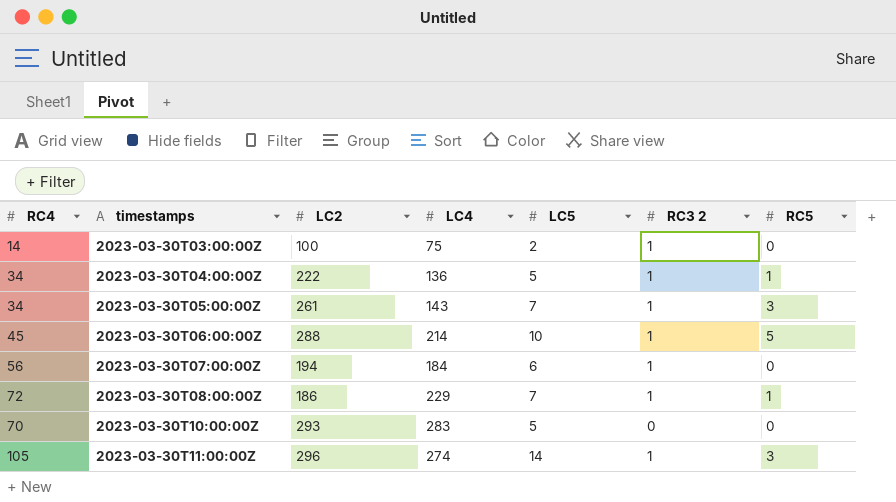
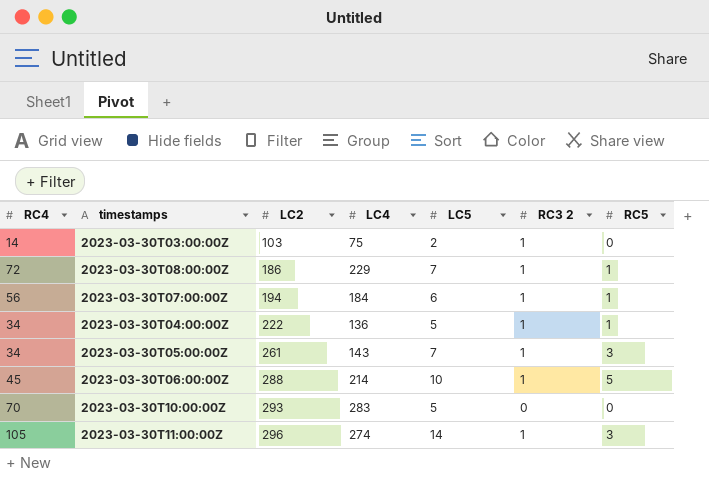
row order: timestamps ascending -> LC2 ascending
2023-03-30T03:00:00Z | LC2: 100 -> 103
2023-03-30T07:00:00Z | RC5: 0 -> 1

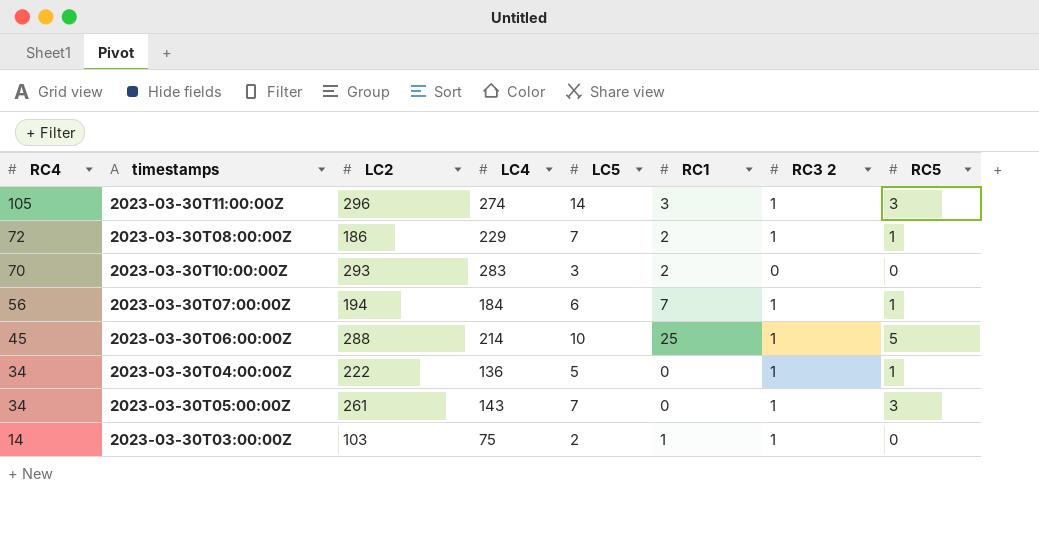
row order: LC2 ascending -> RC4 descending
column RC1 | position: none -> 6
2023-03-30T10:00:00Z | LC5: 5 -> 3

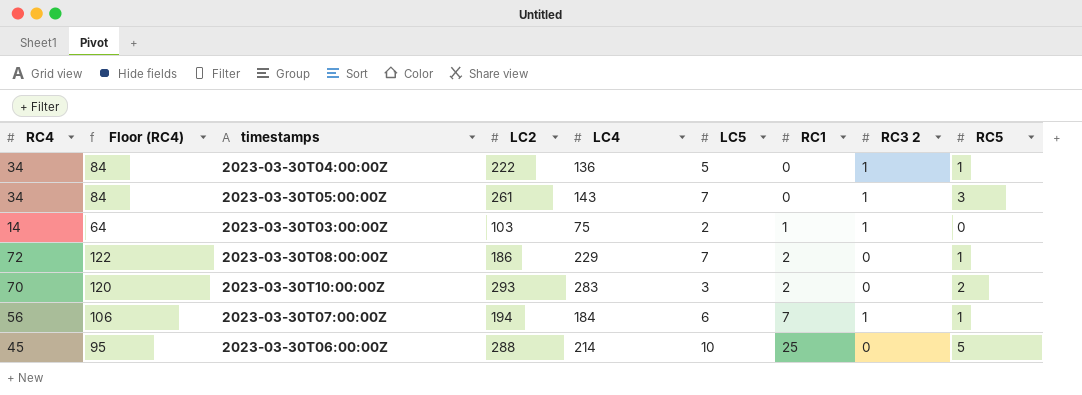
row order: RC4 descending -> RC1 ascending
column Floor (RC4) | formula: none -> [RC4] + 50
row 2023-03-30T11:00:00Z: 105 | 296 | 274 | 14 | 3 | 1 | 3 -> none
2023-03-30T08:00:00Z | RC3 2: 1 -> 0
2023-03-30T10:00:00Z | RC5: 0 -> 2
2023-03-30T06:00:00Z | RC3 2: 1 -> 0

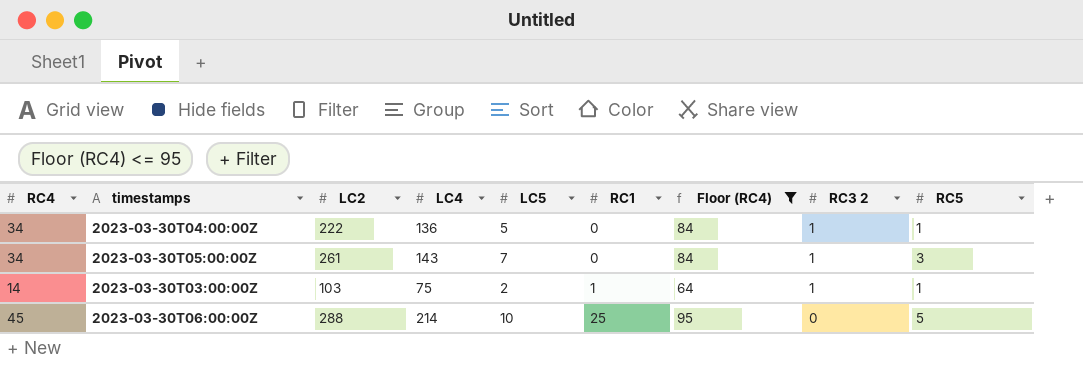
filter: none -> Floor (RC4) <= 95
column Floor (RC4) | position: 2 -> 7
2023-03-30T03:00:00Z | RC5: 0 -> 1

